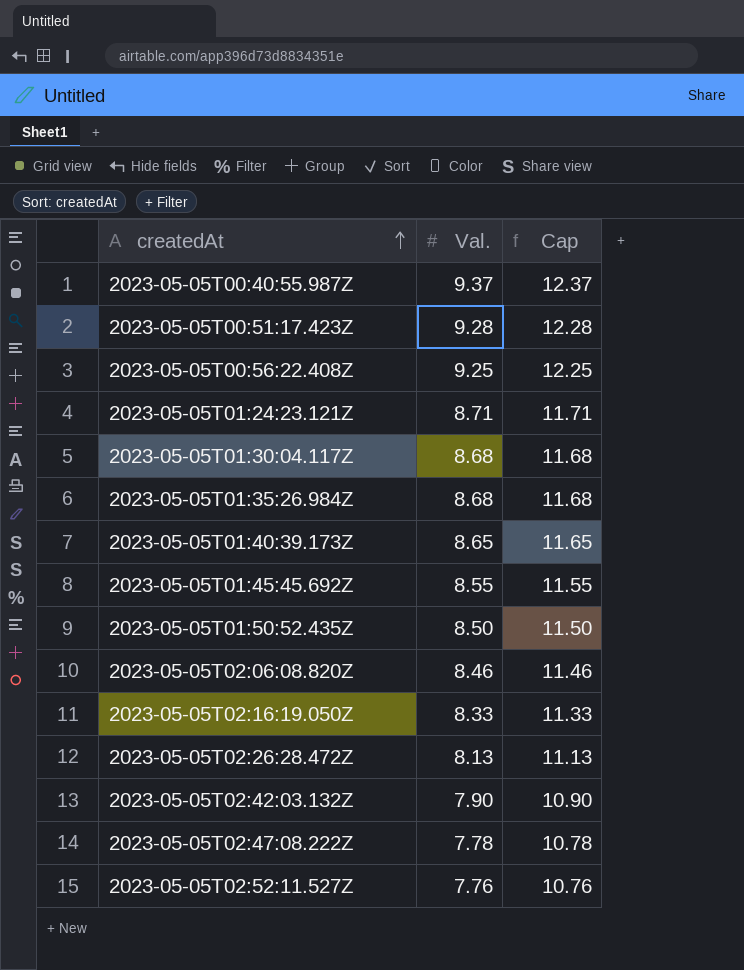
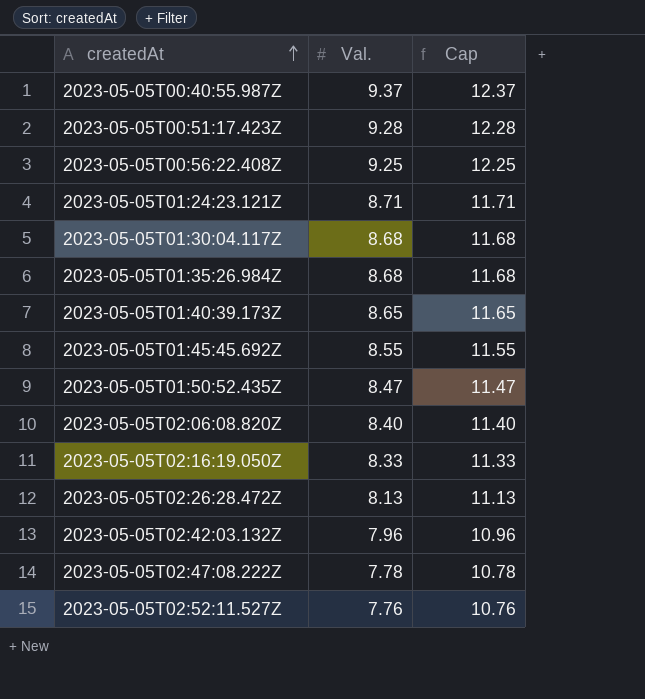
2023-05-05T01:50:52.435Z | Val.: 8.50 -> 8.47
2023-05-05T01:50:52.435Z | Cap: 11.50 -> 11.47
2023-05-05T02:06:08.820Z | Val.: 8.46 -> 8.40
2023-05-05T02:06:08.820Z | Cap: 11.46 -> 11.40
2023-05-05T02:42:03.132Z | Val.: 7.90 -> 7.96
2023-05-05T02:42:03.132Z | Cap: 10.90 -> 10.96

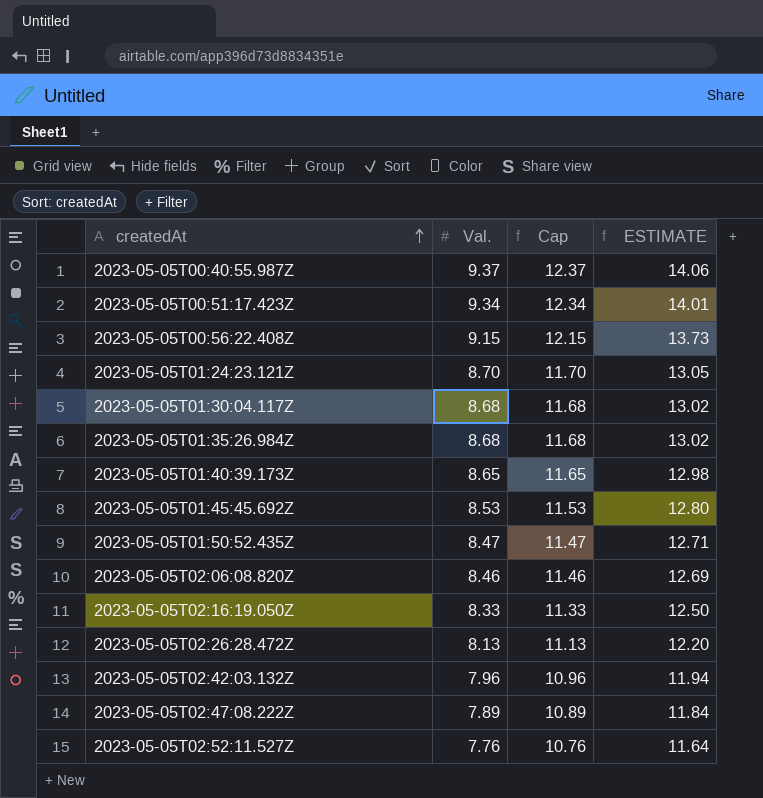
column ESTIMATE | formula: none -> [Val.] * 1.5
2023-05-05T00:51:17.423Z | Val.: 9.28 -> 9.34
2023-05-05T00:51:17.423Z | Cap: 12.28 -> 12.34
2023-05-05T00:56:22.408Z | Val.: 9.25 -> 9.15
2023-05-05T00:56:22.408Z | Cap: 12.25 -> 12.15
2023-05-05T01:24:23.121Z | Val.: 8.71 -> 8.70
2023-05-05T01:24:23.121Z | Cap: 11.71 -> 11.70
2023-05-05T01:45:45.692Z | Val.: 8.55 -> 8.53
2023-05-05T01:45:45.692Z | Cap: 11.55 -> 11.53
2023-05-05T02:06:08.820Z | Val.: 8.40 -> 8.46
2023-05-05T02:06:08.820Z | Cap: 11.40 -> 11.46
2023-05-05T02:47:08.222Z | Val.: 7.78 -> 7.89
2023-05-05T02:47:08.222Z | Cap: 10.78 -> 10.89

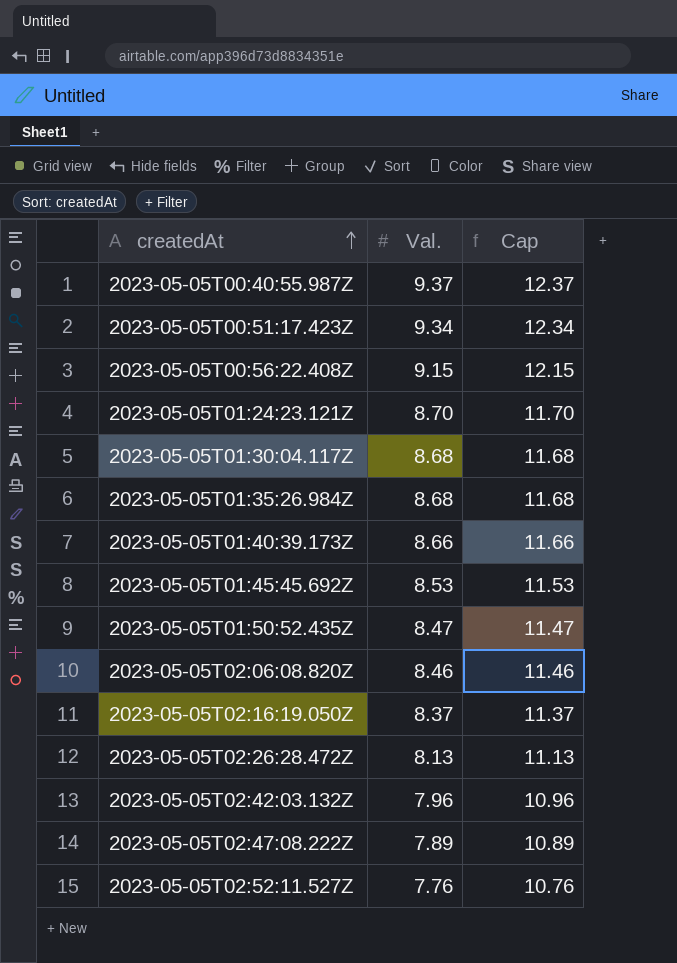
column ESTIMATE | formula: [Val.] * 1.5 -> none
2023-05-05T01:40:39.173Z | Val.: 8.65 -> 8.66
2023-05-05T01:40:39.173Z | Cap: 11.65 -> 11.66
2023-05-05T02:16:19.050Z | Val.: 8.33 -> 8.37
2023-05-05T02:16:19.050Z | Cap: 11.33 -> 11.37

